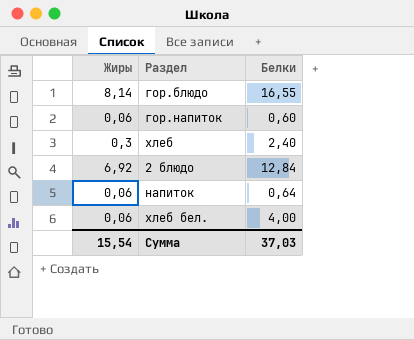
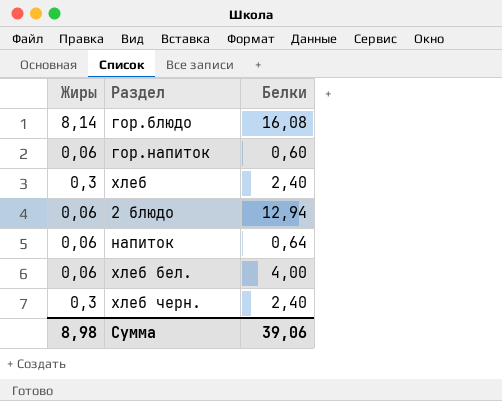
гор.блюдо | Белки: 16,55 -> 16,08
2 блюдо | Жиры: 6,92 -> 0,06
2 блюдо | Белки: 12,84 -> 12,94
row хлеб черн.: none -> 0,3 | 2,40
Сумма | Жиры: 15,54 -> 8,98
Сумма | Белки: 37,03 -> 39,06

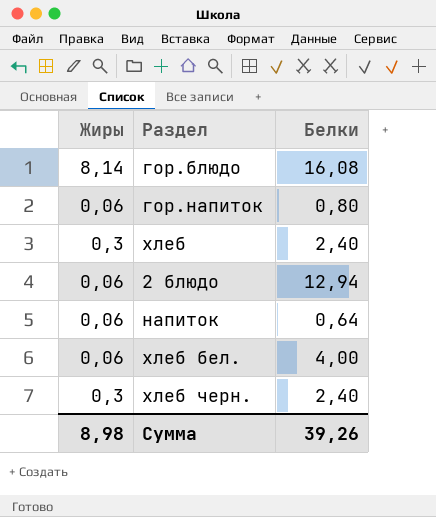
гор.напиток | Белки: 0,60 -> 0,80
Сумма | Белки: 39,06 -> 39,26

